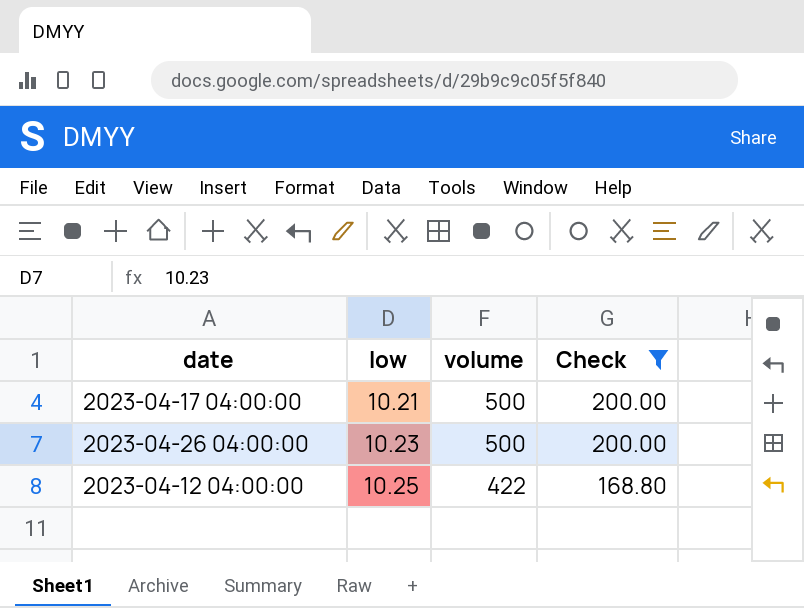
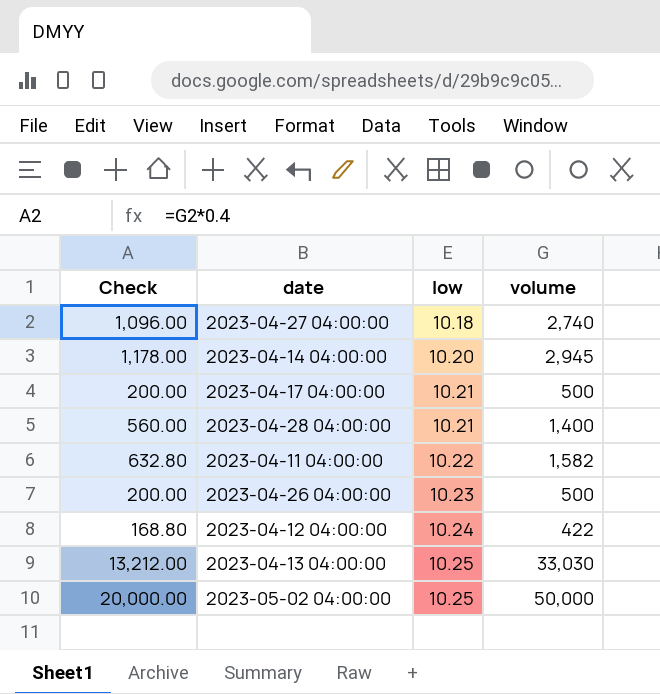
filter: Check <= 200.00 -> none
column Check | position: 4 -> 1
2023-04-12 04:00:00 | low: 10.25 -> 10.24

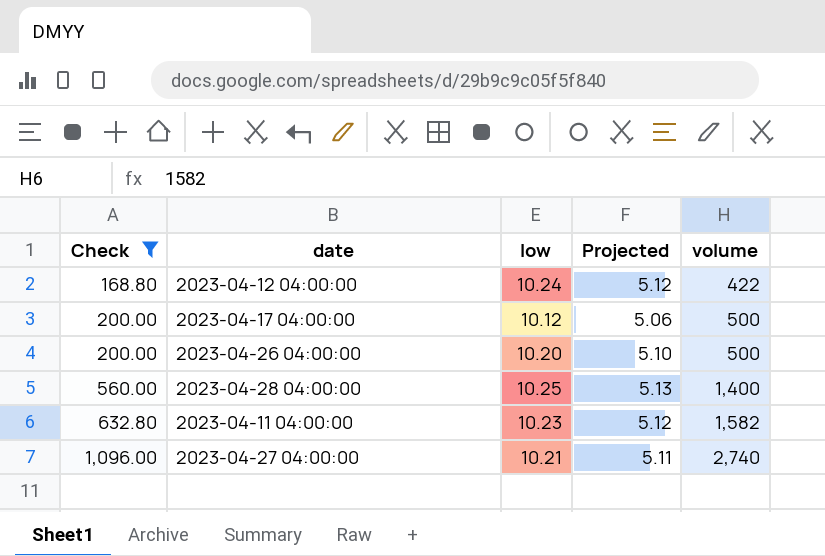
filter: none -> Check <= 1,096.00
row order: low ascending -> Check ascending
column Projected | formula: none -> [low] * 0.5
2023-04-17 04:00:00 | low: 10.21 -> 10.12
2023-04-26 04:00:00 | low: 10.23 -> 10.20
2023-04-28 04:00:00 | low: 10.21 -> 10.25
2023-04-11 04:00:00 | low: 10.22 -> 10.23
2023-04-27 04:00:00 | low: 10.18 -> 10.21

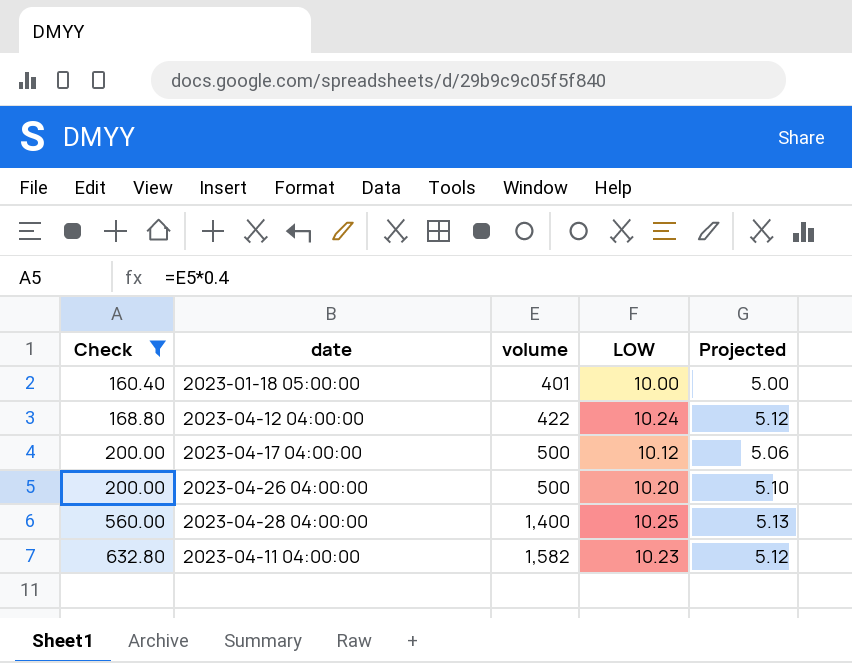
column volume | position: 5 -> 3
column name: low -> LOW
row 2023-04-27 04:00:00: 1,096.00 | 10.21 | 5.11 | 2,740 -> none
row 2023-01-18 05:00:00: none -> 160.40 | 401 | 10.00 | 5.00

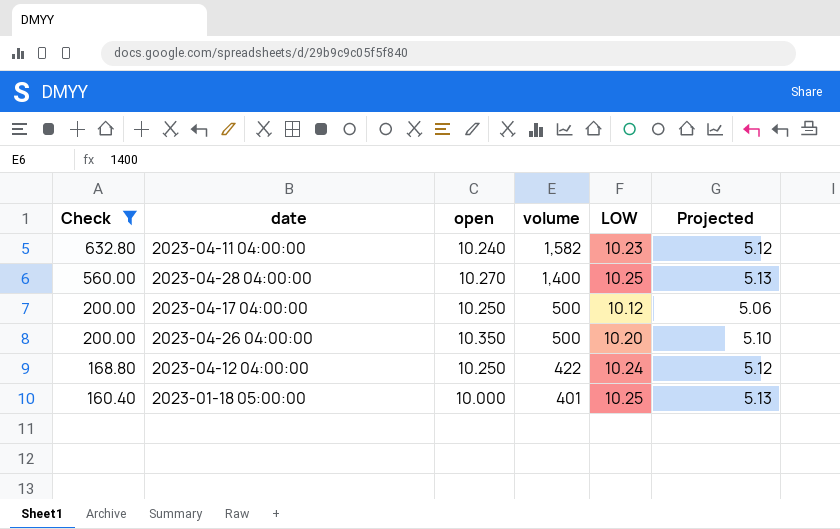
row order: Check ascending -> Check descending
column open | position: none -> 3
2023-01-18 05:00:00 | LOW: 10.00 -> 10.25
2023-01-18 05:00:00 | Projected: 5.00 -> 5.13

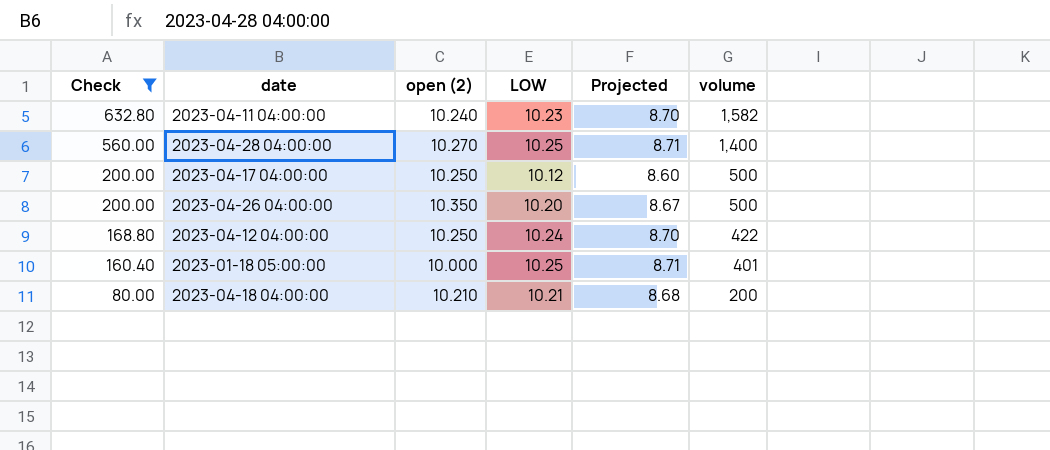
column name: open -> open (2)
column Projected | formula: [LOW] * 0.5 -> [LOW] * 0.85
column volume | position: 4 -> 6
row 2023-04-18 04:00:00: none -> 80.00 | 10.210 | 10.21 | 8.68 | 200

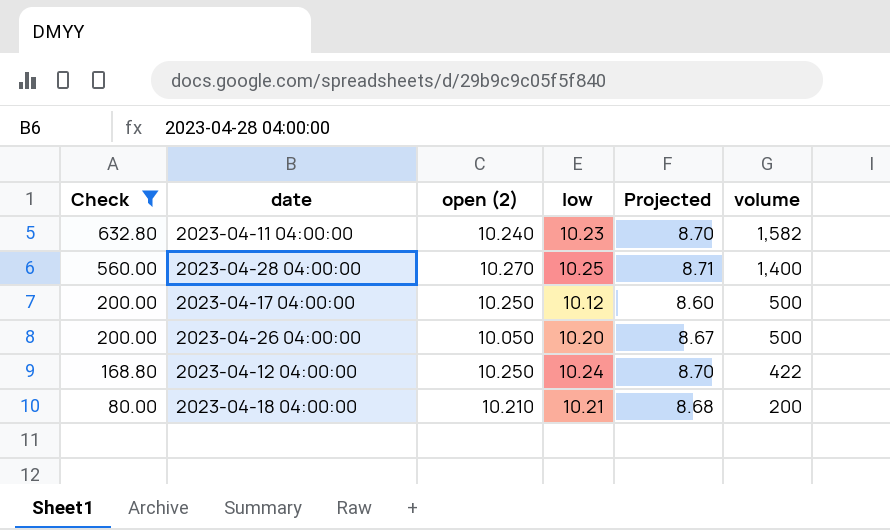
column name: LOW -> low
row 2023-01-18 05:00:00: 160.40 | 10.000 | 10.25 | 8.71 | 401 -> none
2023-04-26 04:00:00 | open (2): 10.350 -> 10.050

